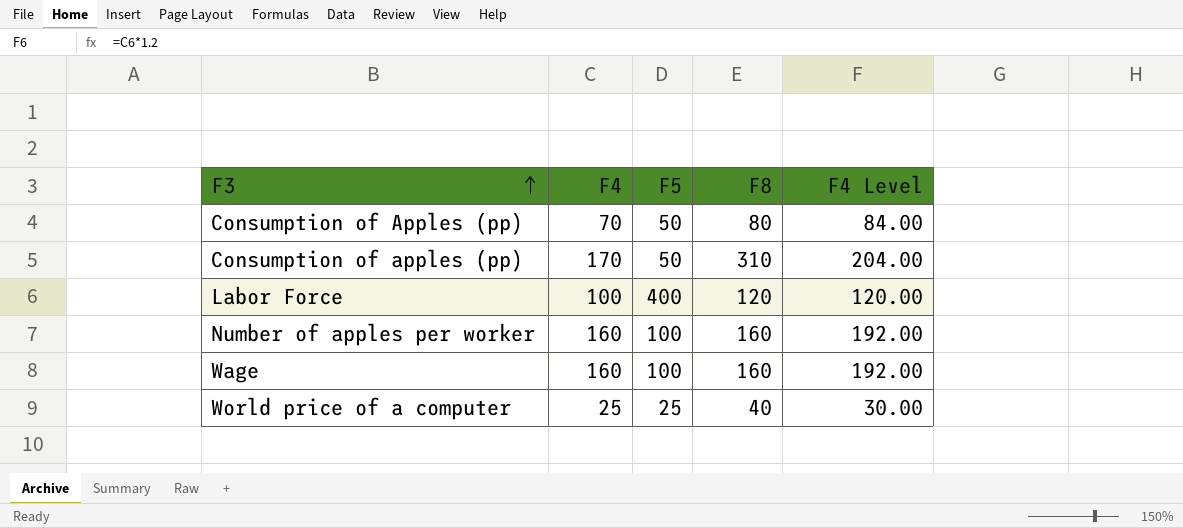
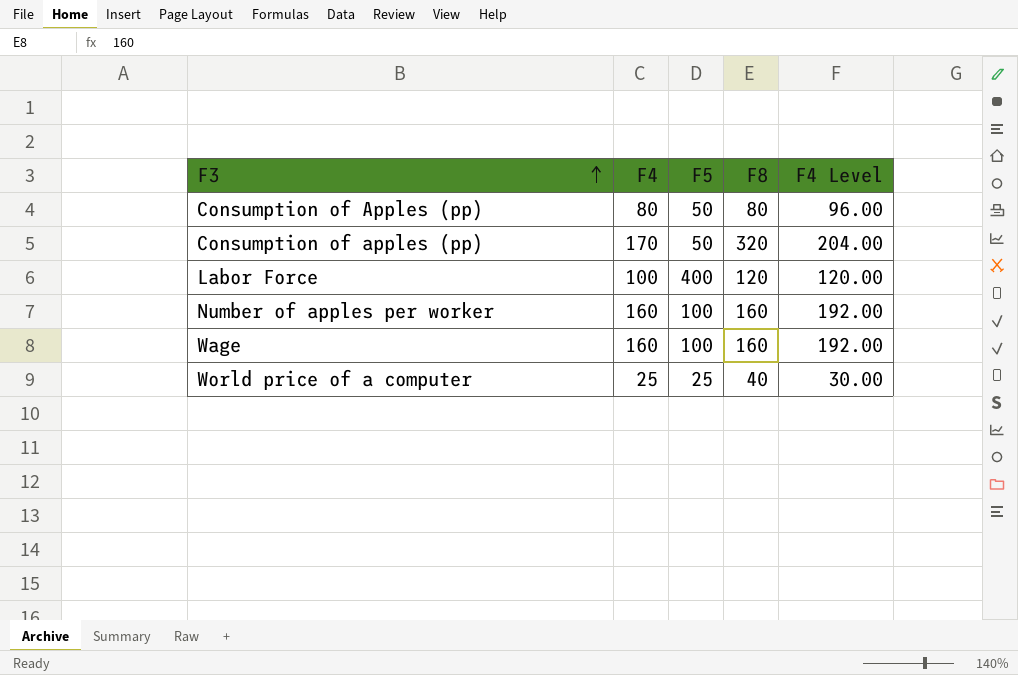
Consumption of Apples (pp) | F4: 70 -> 80
Consumption of Apples (pp) | F4 Level: 84.00 -> 96.00
Consumption of apples (pp) | F8: 310 -> 320

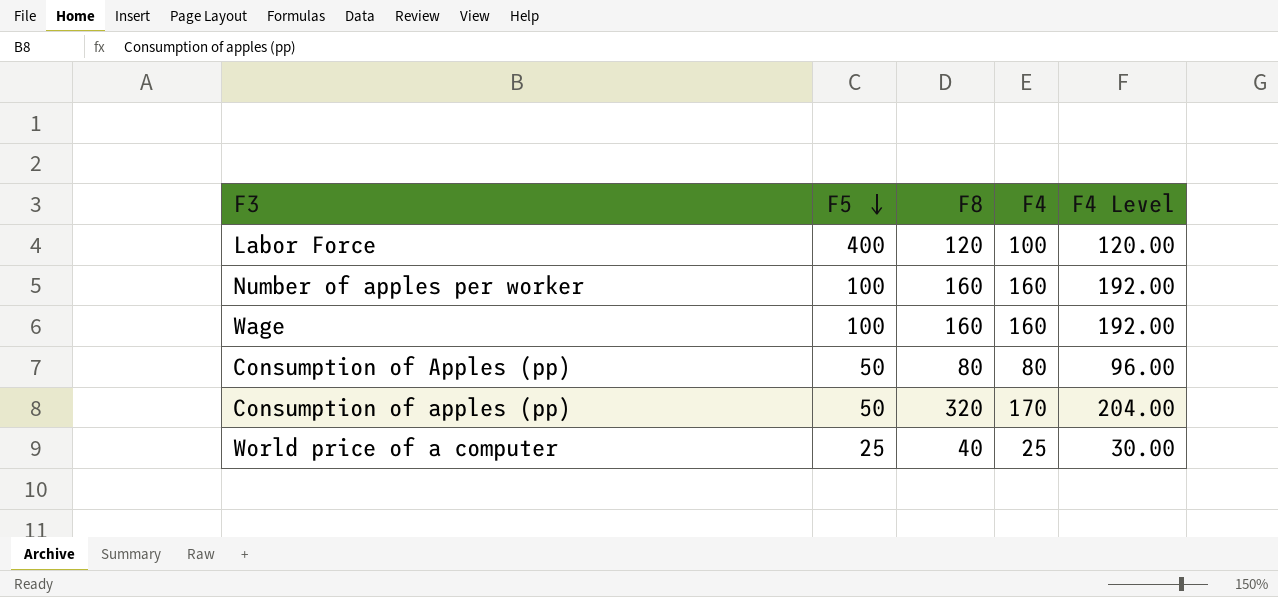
row order: F3 ascending -> F5 descending
column F4 | position: 2 -> 4

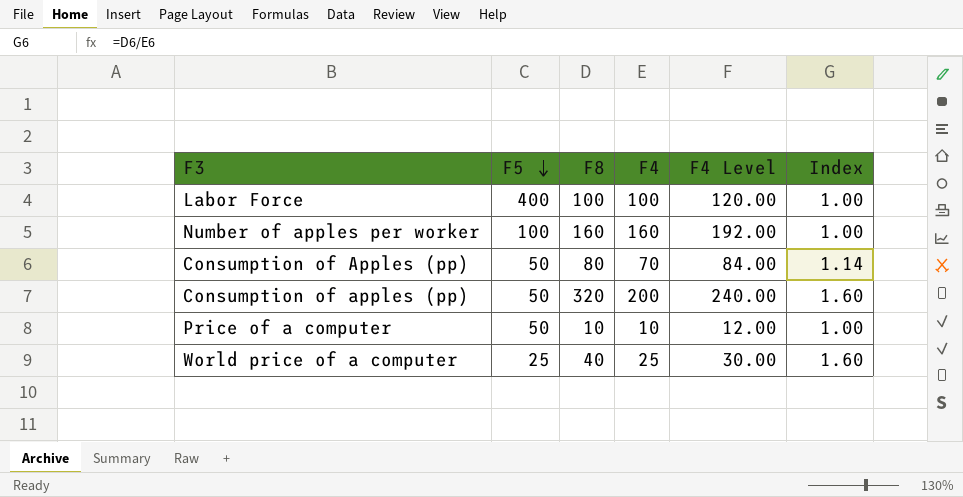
column Index | formula: none -> [F8] / [F4]
row Wage: 100 | 160 | 160 | 192.00 -> none
Labor Force | F8: 120 -> 100
Consumption of Apples (pp) | F4: 80 -> 70
Consumption of Apples (pp) | F4 Level: 96.00 -> 84.00
Consumption of apples (pp) | F4: 170 -> 200
Consumption of apples (pp) | F4 Level: 204.00 -> 240.00
row Price of a computer: none -> 50 | 10 | 10 | 12.00 | 1.00

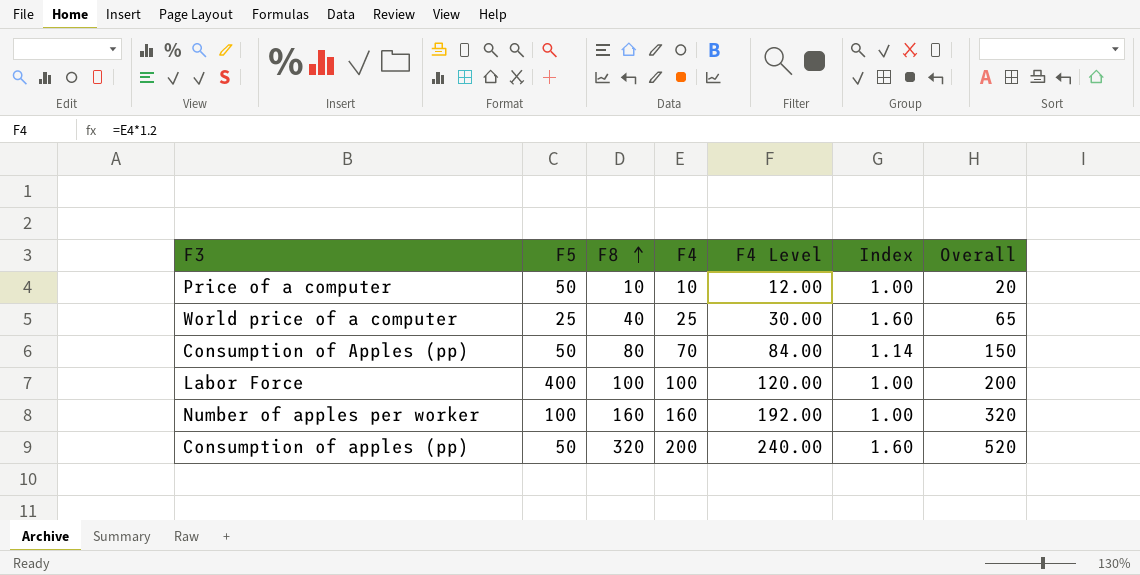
row order: F5 descending -> F8 ascending
column Overall | formula: none -> [F8] + [F4]

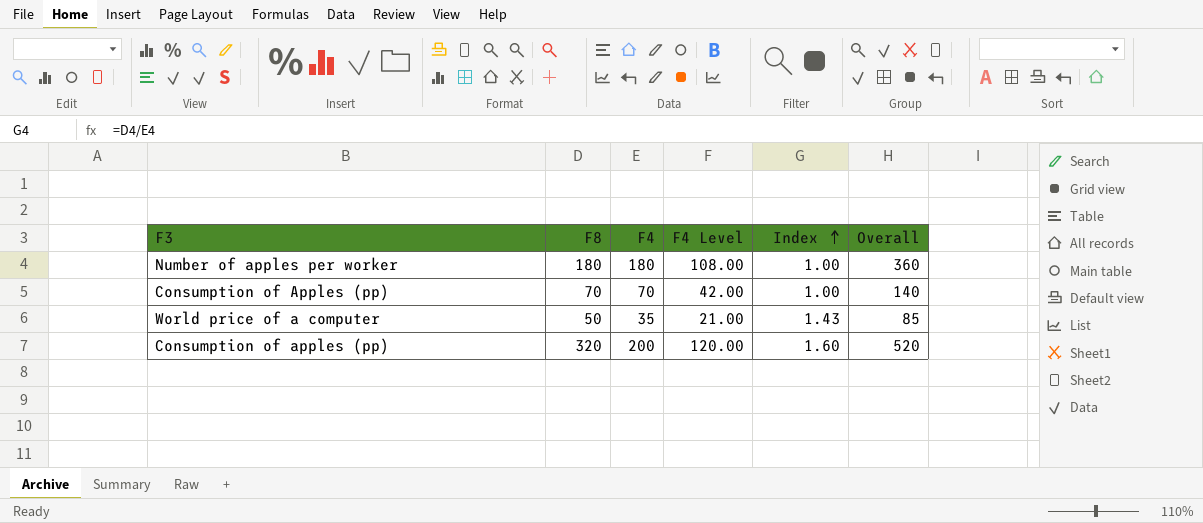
row order: F8 ascending -> Index ascending
column F5 | position: 2 -> none
column F4 Level | formula: [F4] * 1.2 -> [F4] * 0.6
row Price of a computer: 50 | 10 | 10 | 12.00 | 1.00 | 20 -> none
row Labor Force: 400 | 100 | 100 | 120.00 | 1.00 | 200 -> none
Number of apples per worker | F8: 160 -> 180
Number of apples per worker | F4: 160 -> 180
Number of apples per worker | Overall: 320 -> 360
Consumption of Apples (pp) | F8: 80 -> 70
Consumption of Apples (pp) | Index: 1.14 -> 1.00
Consumption of Apples (pp) | Overall: 150 -> 140
World price of a computer | F8: 40 -> 50
World price of a computer | F4: 25 -> 35
World price of a computer | Index: 1.60 -> 1.43
World price of a computer | Overall: 65 -> 85

